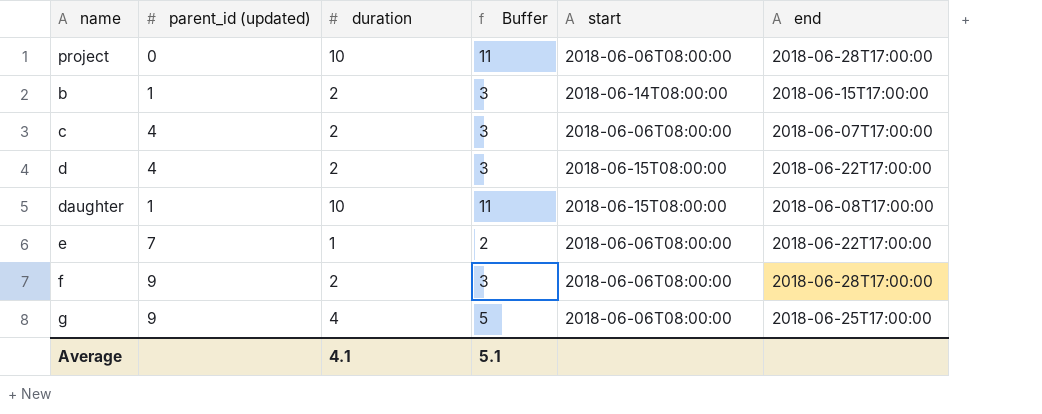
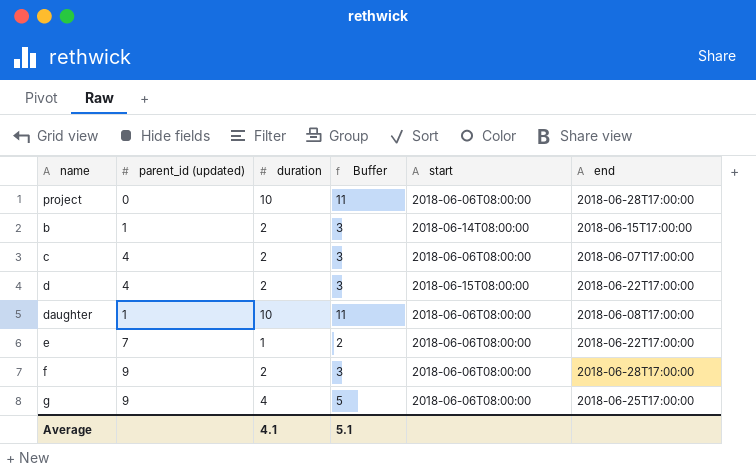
daughter | start: 2018-06-15T08:00:00 -> 2018-06-06T08:00:00

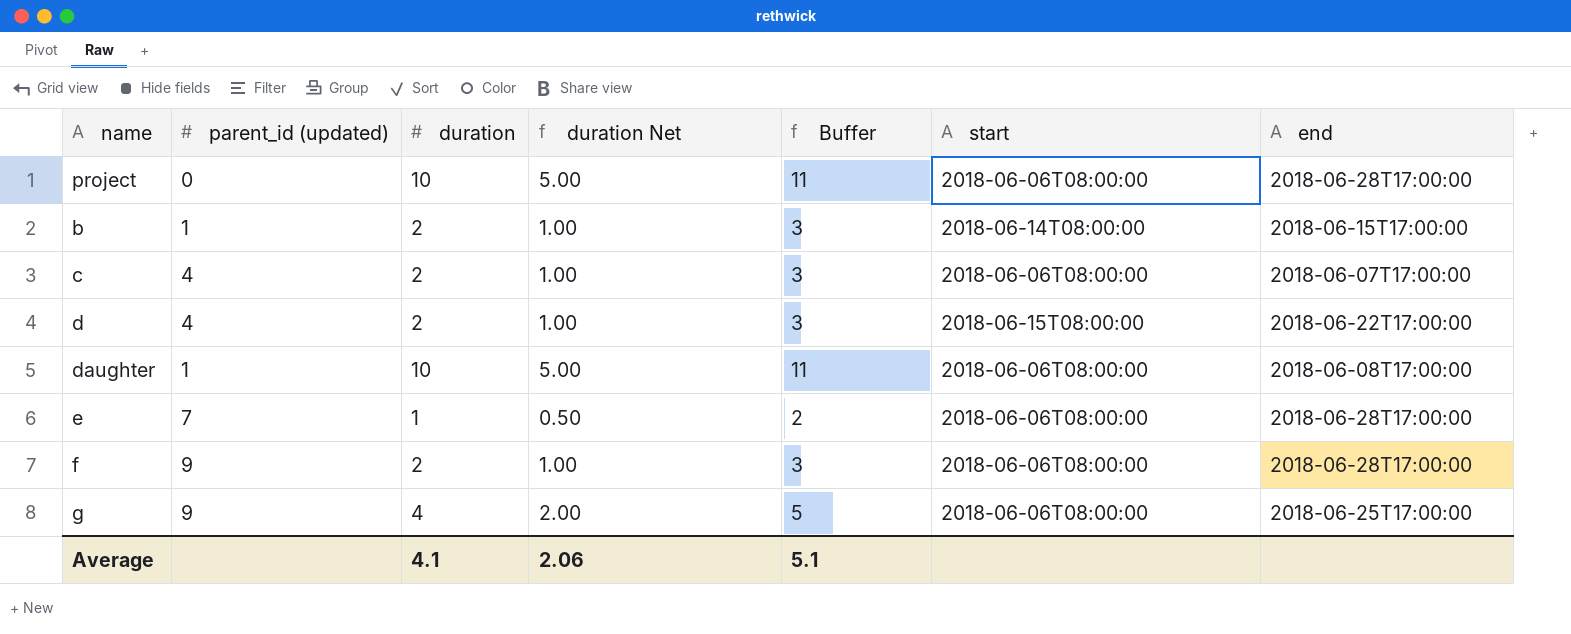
column duration Net | formula: none -> [duration] * 0.5
e | end: 2018-06-22T17:00:00 -> 2018-06-28T17:00:00

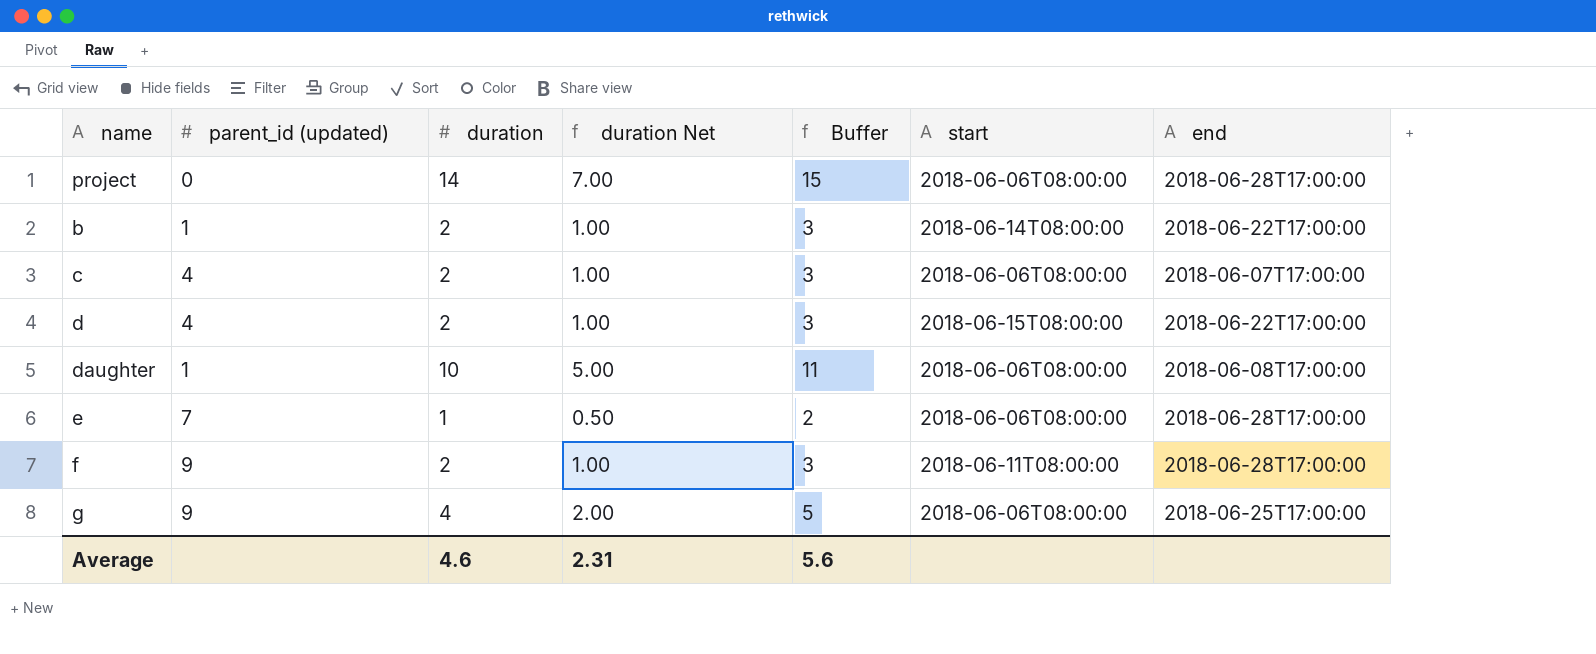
project | duration: 10 -> 14
project | duration Net: 5.00 -> 7.00
project | Buffer: 11 -> 15
b | end: 2018-06-15T17:00:00 -> 2018-06-22T17:00:00
f | start: 2018-06-06T08:00:00 -> 2018-06-11T08:00:00
Average | duration: 4.1 -> 4.6
Average | duration Net: 2.06 -> 2.31
Average | Buffer: 5.1 -> 5.6

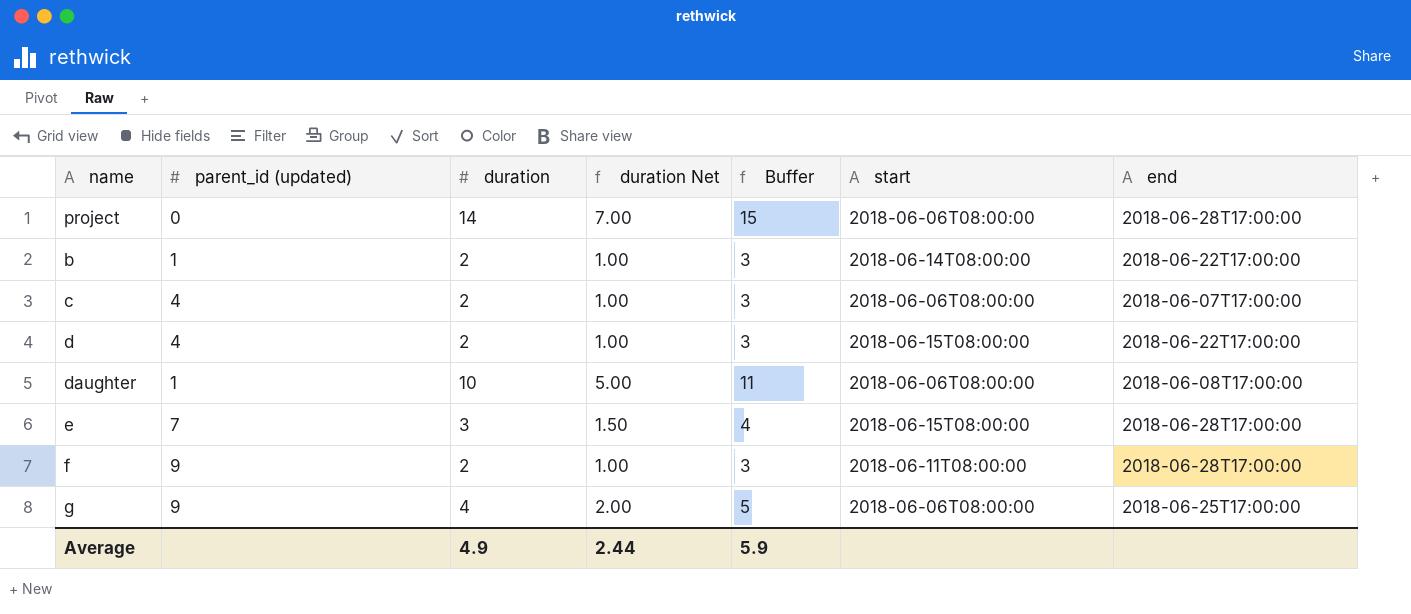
e | duration: 1 -> 3
e | duration Net: 0.50 -> 1.50
e | Buffer: 2 -> 4
e | start: 2018-06-06T08:00:00 -> 2018-06-15T08:00:00
Average | duration: 4.6 -> 4.9
Average | duration Net: 2.31 -> 2.44
Average | Buffer: 5.6 -> 5.9

